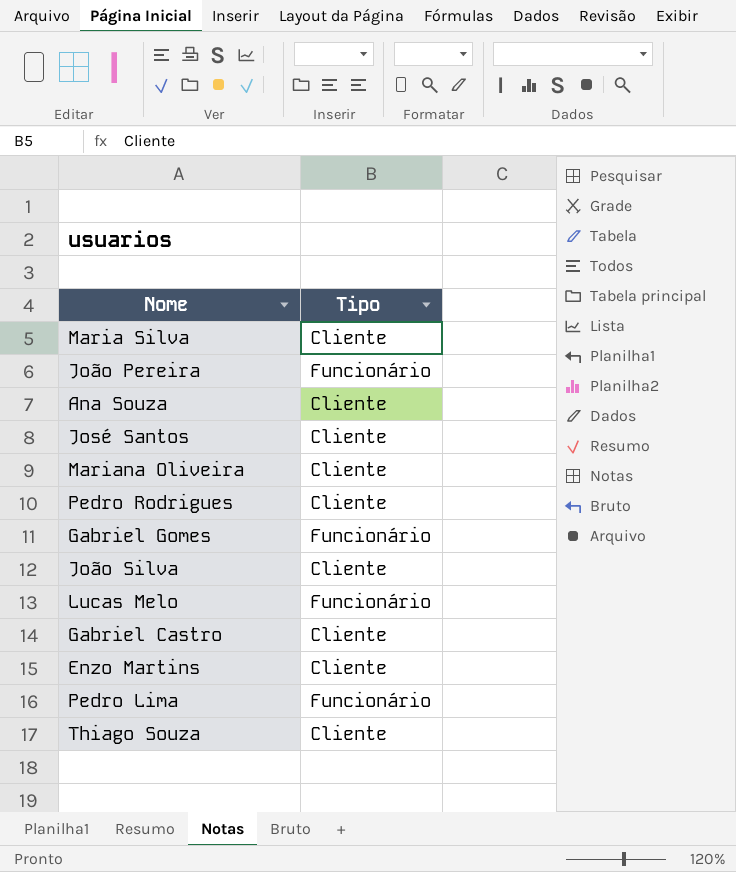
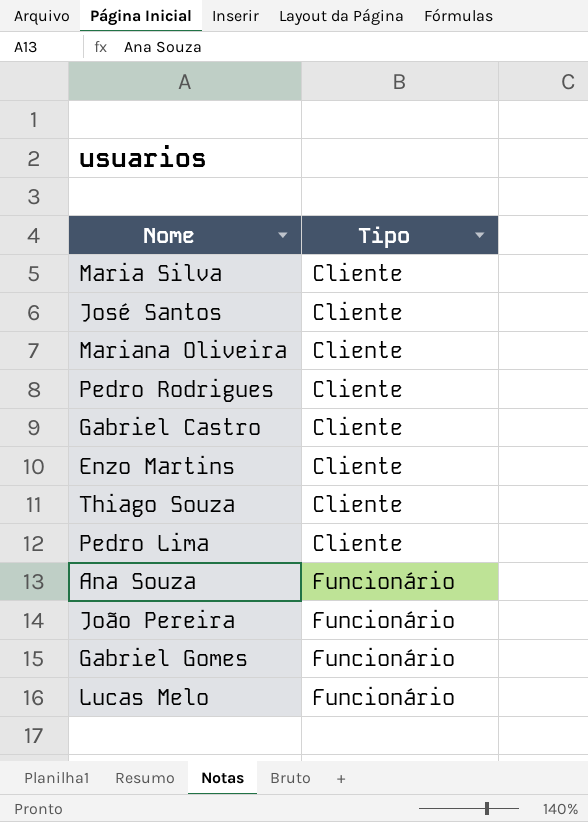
row order: none -> Tipo ascending
row João Silva: Cliente -> none
Pedro Lima | Tipo: Funcionário -> Cliente
Ana Souza | Tipo: Cliente -> Funcionário

